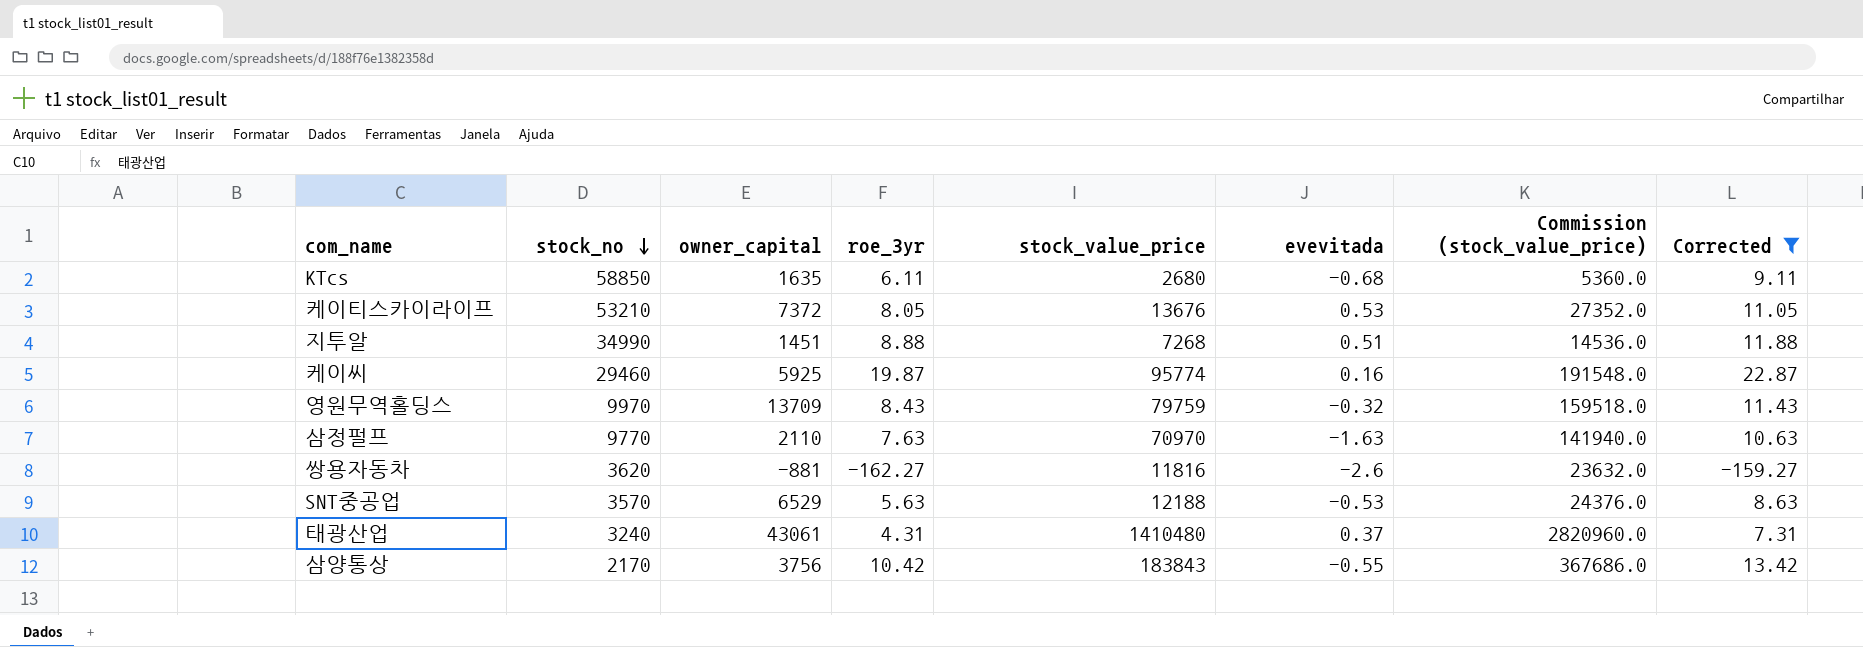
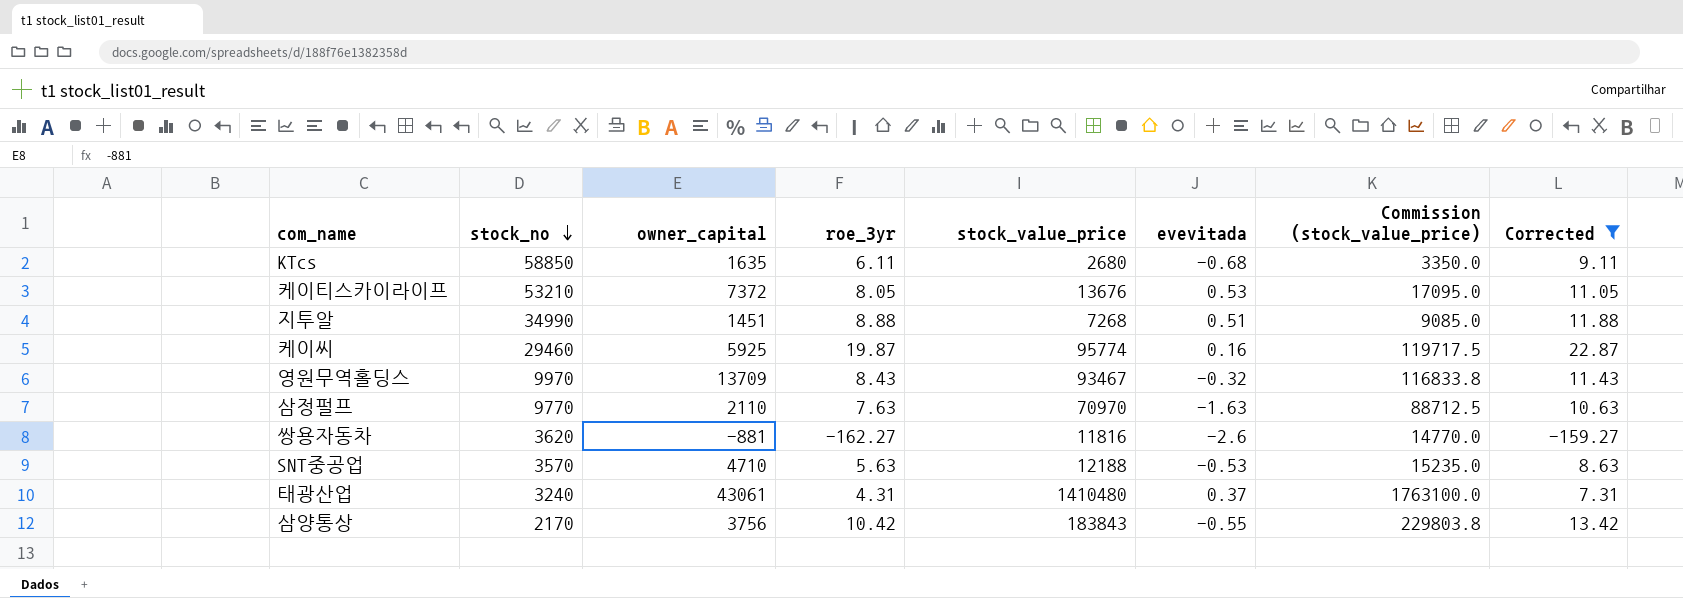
column Commission (stock_value_price) | formula: [stock_value_price] * 2 -> [stock_value_price] * 1.25
영원무역홀딩스 | stock_value_price: 79759 -> 93467
SNT중공업 | owner_capital: 6529 -> 4710

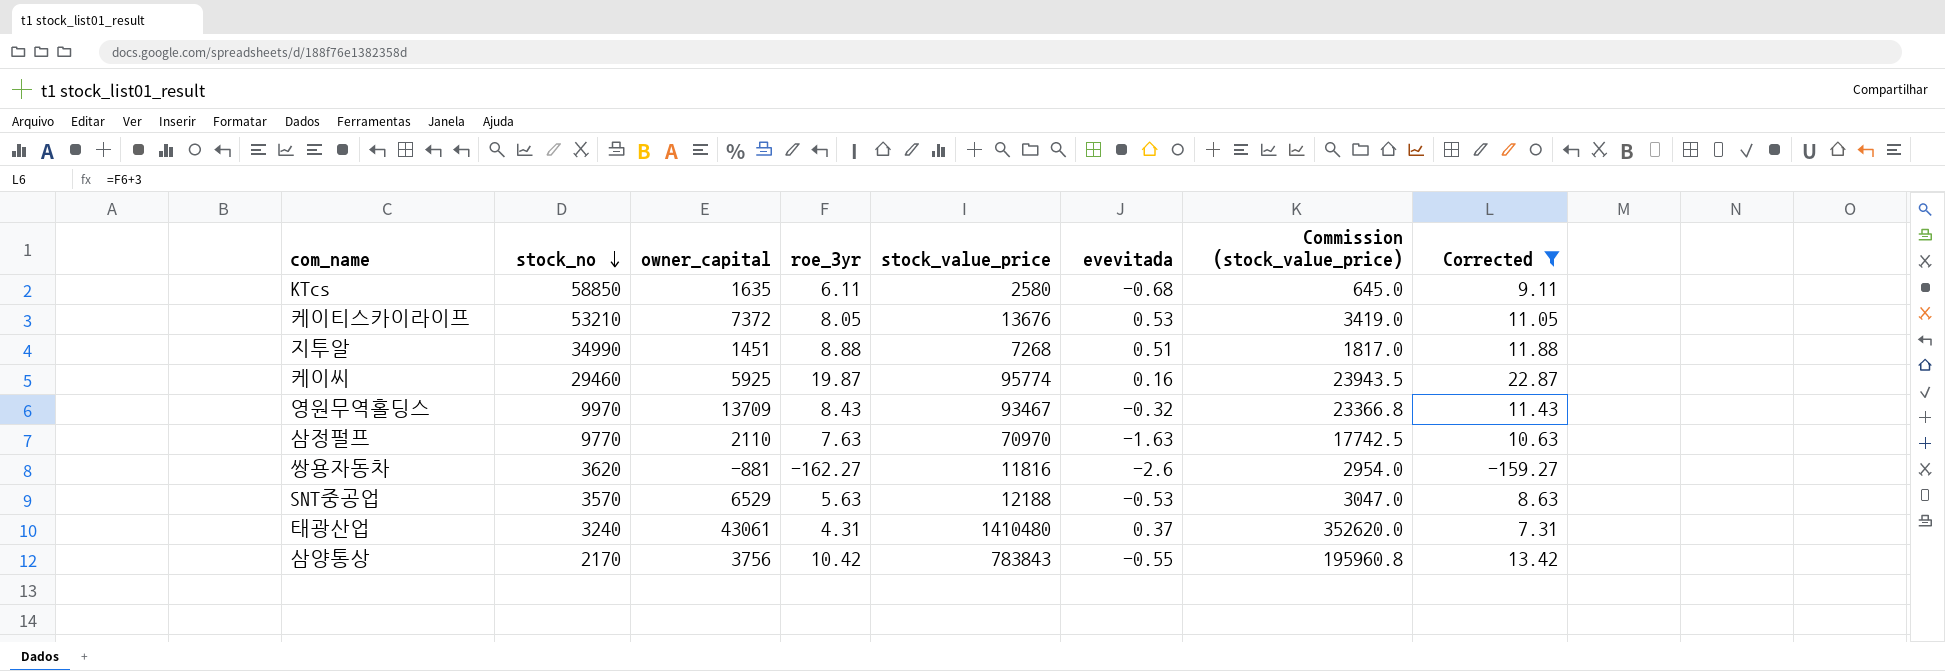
column Commission (stock_value_price) | formula: [stock_value_price] * 1.25 -> [stock_value_price] * 0.25
KTcs | stock_value_price: 2680 -> 2580
SNT중공업 | owner_capital: 4710 -> 6529
삼양통상 | stock_value_price: 183843 -> 783843

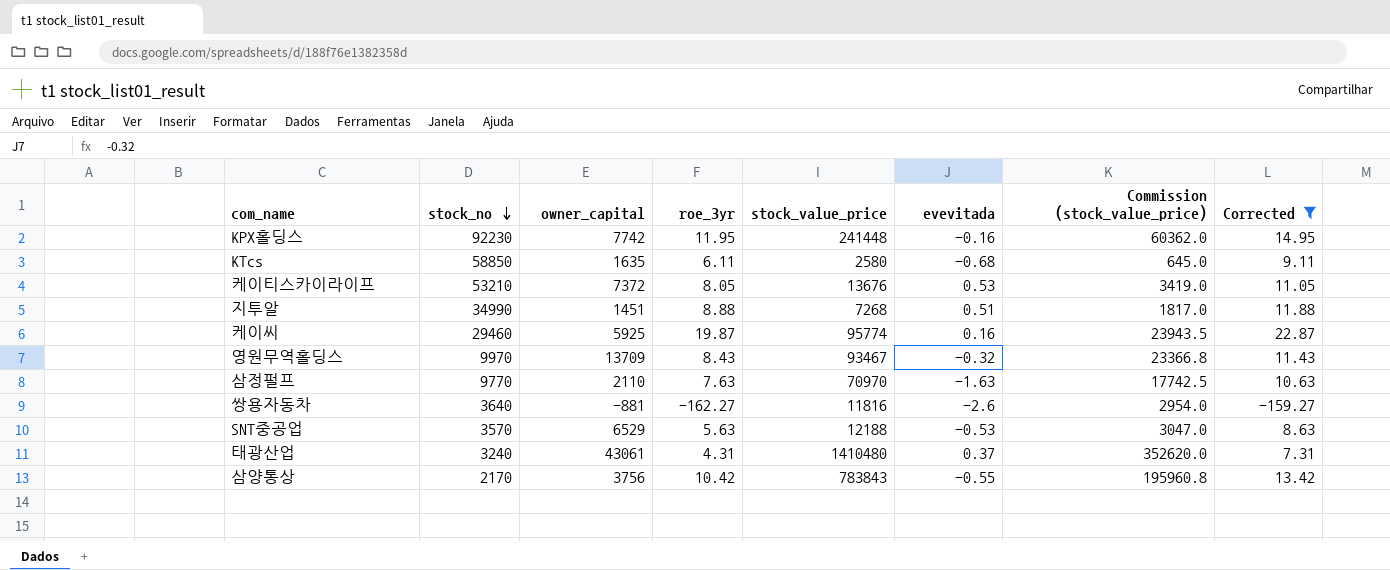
row KPX홀딩스: none -> 92230 | 7742 | 11.95 | 241448 | -0.16 | 60362.0 | 14.95
쌍용자동차 | stock_no: 3620 -> 3640

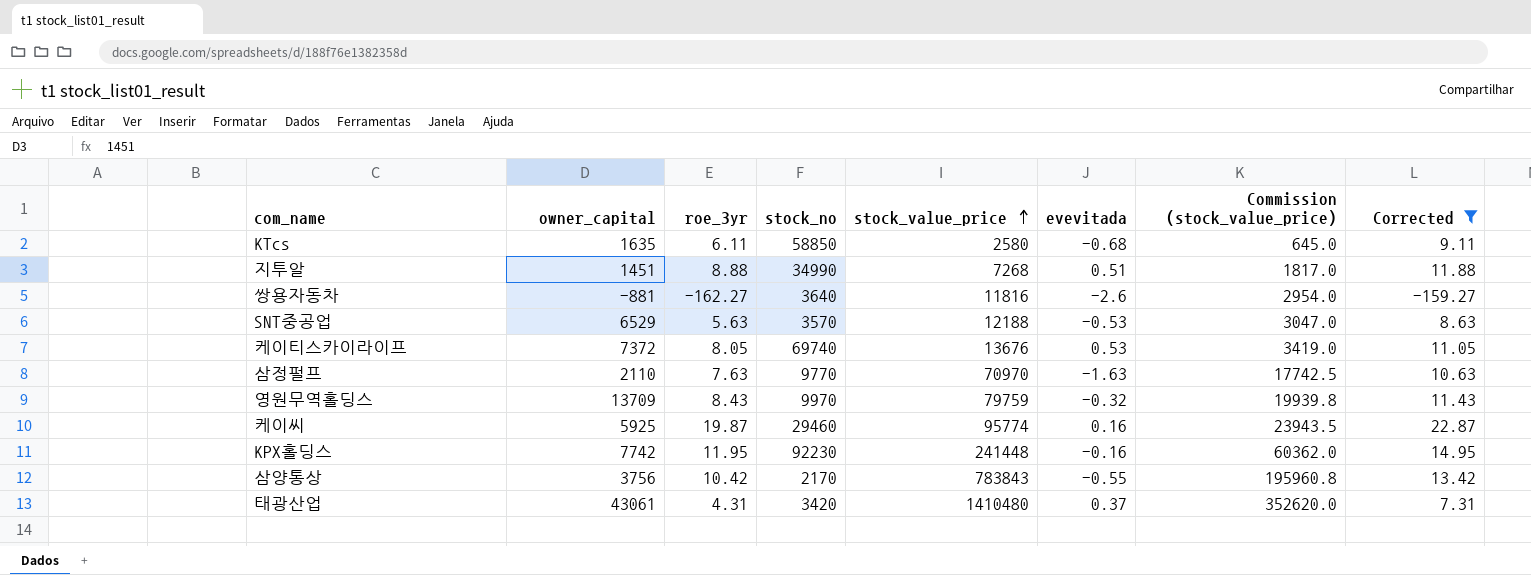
row order: stock_no descending -> stock_value_price ascending
column stock_no | position: 2 -> 4
케이티스카이라이프 | stock_no: 53210 -> 69740
영원무역홀딩스 | stock_value_price: 93467 -> 79759
영원무역홀딩스 | Commission (stock_value_price): 23366.8 -> 19939.8
태광산업 | stock_no: 3240 -> 3420

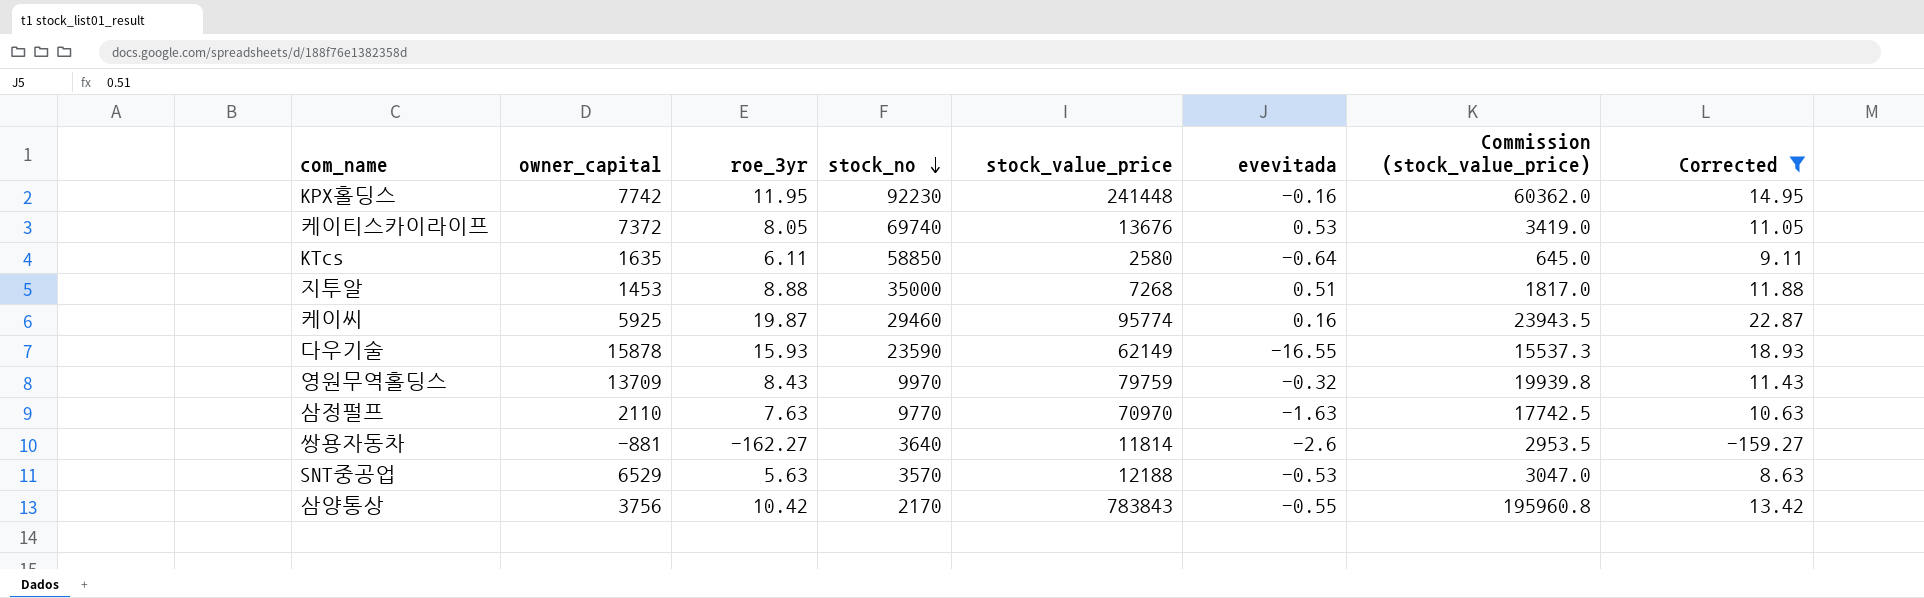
row order: stock_value_price ascending -> stock_no descending
row 태광산업: 43061 | 4.31 | 3420 | 1410480 | 0.37 | 352620.0 | 7.31 -> none
KTcs | evevitada: -0.68 -> -0.64
지투알 | owner_capital: 1451 -> 1453
지투알 | stock_no: 34990 -> 35000
row 다우기술: none -> 15878 | 15.93 | 23590 | 62149 | -16.55 | 15537.3 | 18.93
쌍용자동차 | stock_value_price: 11816 -> 11814
쌍용자동차 | Commission (stock_value_price): 2954.0 -> 2953.5

